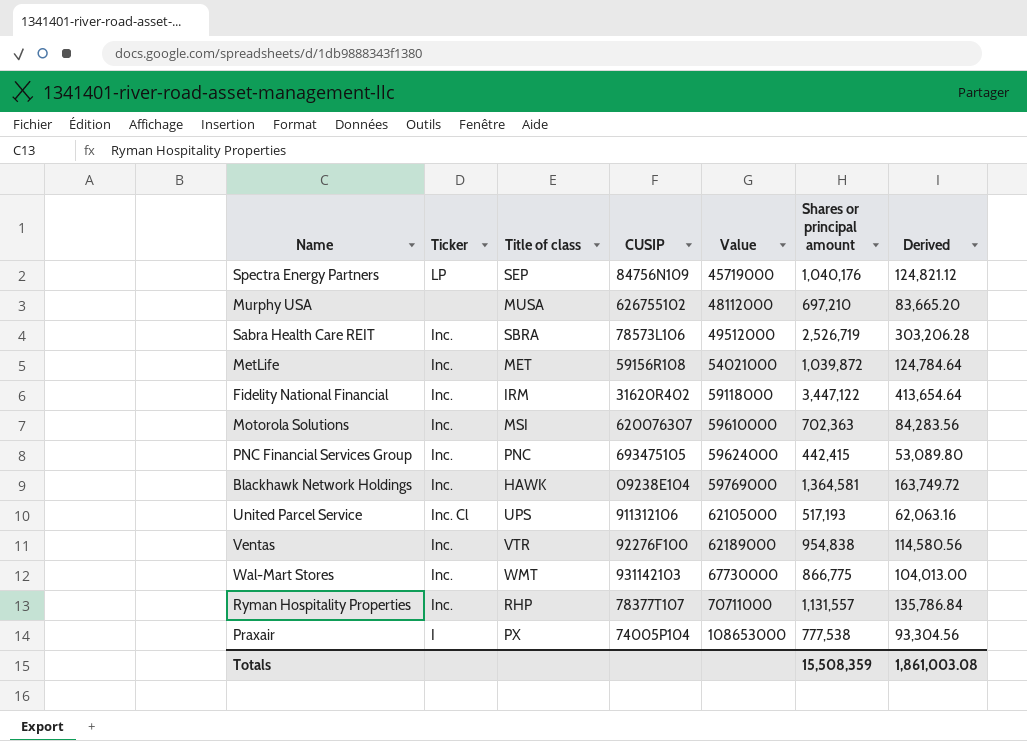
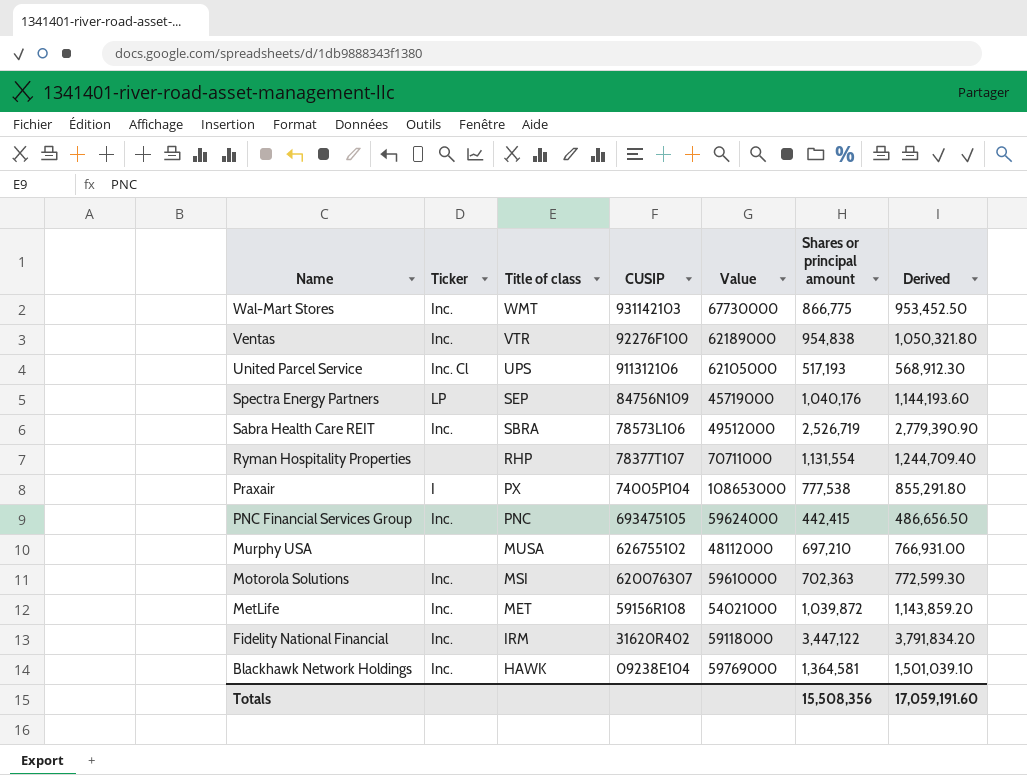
row order: Value ascending -> Name descending
column Derived | formula: [Shares or principal amount] * 0.12 -> [Shares or principal amount] * 1.1
Ryman Hospitality Properties | Ticker: Inc. -> none
Ryman Hospitality Properties | Shares or principal amount: 1,131,557 -> 1,131,554
Totals | Shares or principal amount: 15,508,359 -> 15,508,356
Totals | Derived: 1,861,003.08 -> 17,059,191.60

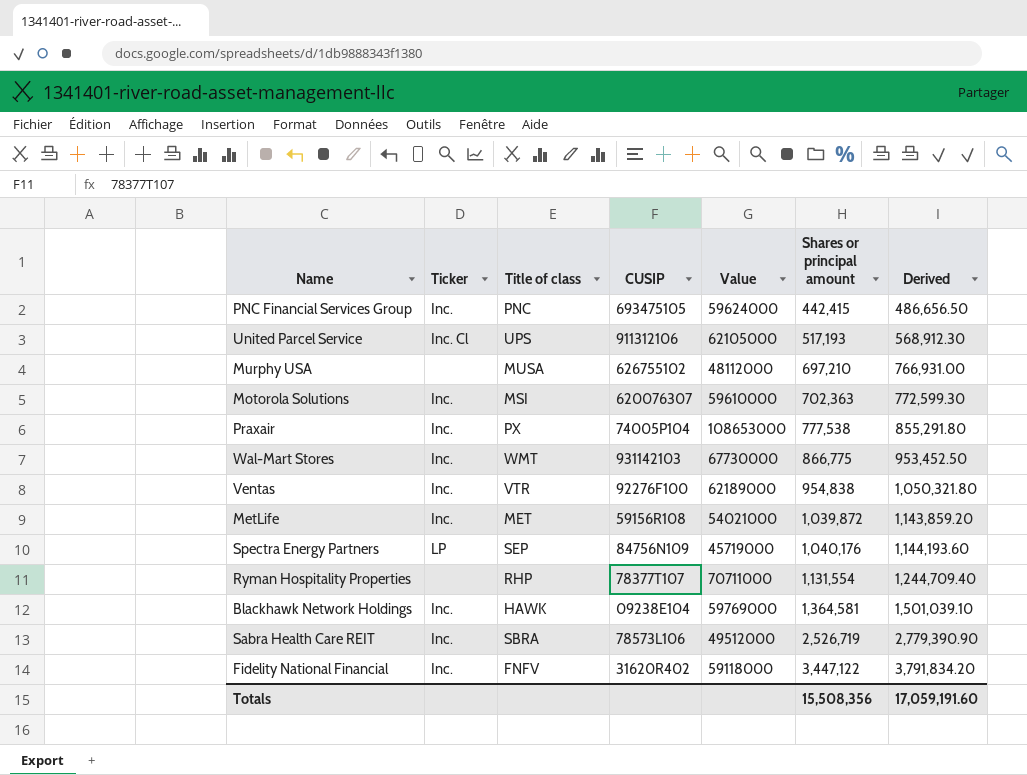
row order: Name descending -> Shares or principal amount ascending
Praxair | Ticker: I -> Inc.
Fidelity National Financial | Title of class: IRM -> FNFV

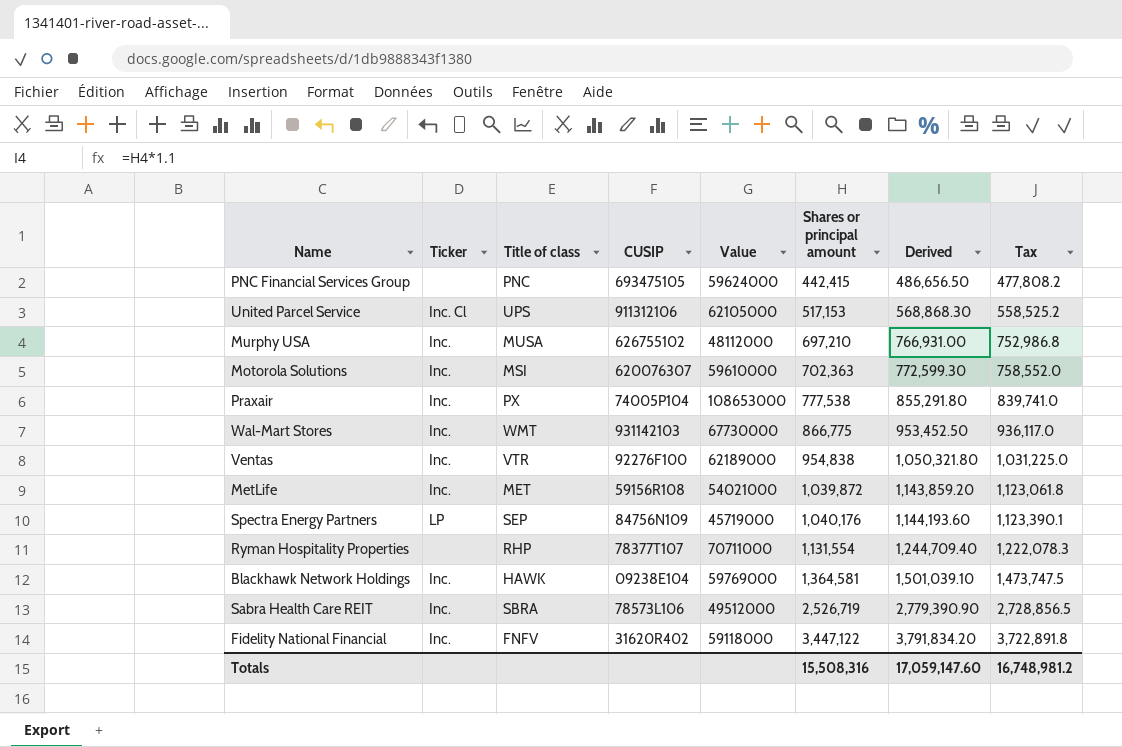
column Tax | formula: none -> [Shares or principal amount] * 1.08
PNC Financial Services Group | Ticker: Inc. -> none
United Parcel Service | Shares or principal amount: 517,193 -> 517,153
United Parcel Service | Derived: 568,912.30 -> 568,868.30
Murphy USA | Ticker: none -> Inc.
Totals | Shares or principal amount: 15,508,356 -> 15,508,316
Totals | Derived: 17,059,191.60 -> 17,059,147.60

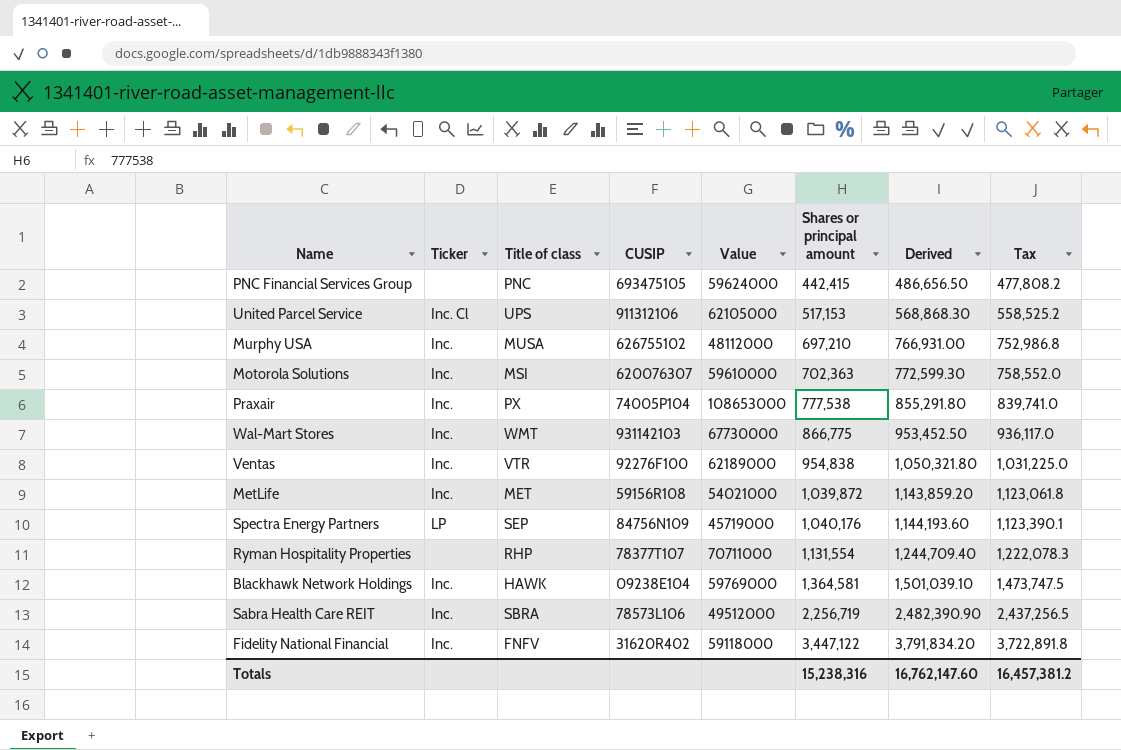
Sabra Health Care REIT | Shares or principal amount: 2,526,719 -> 2,256,719
Sabra Health Care REIT | Derived: 2,779,390.90 -> 2,482,390.90
Sabra Health Care REIT | Tax: 2,728,856.5 -> 2,437,256.5
Totals | Shares or principal amount: 15,508,316 -> 15,238,316
Totals | Derived: 17,059,147.60 -> 16,762,147.60
Totals | Tax: 16,748,981.2 -> 16,457,381.2

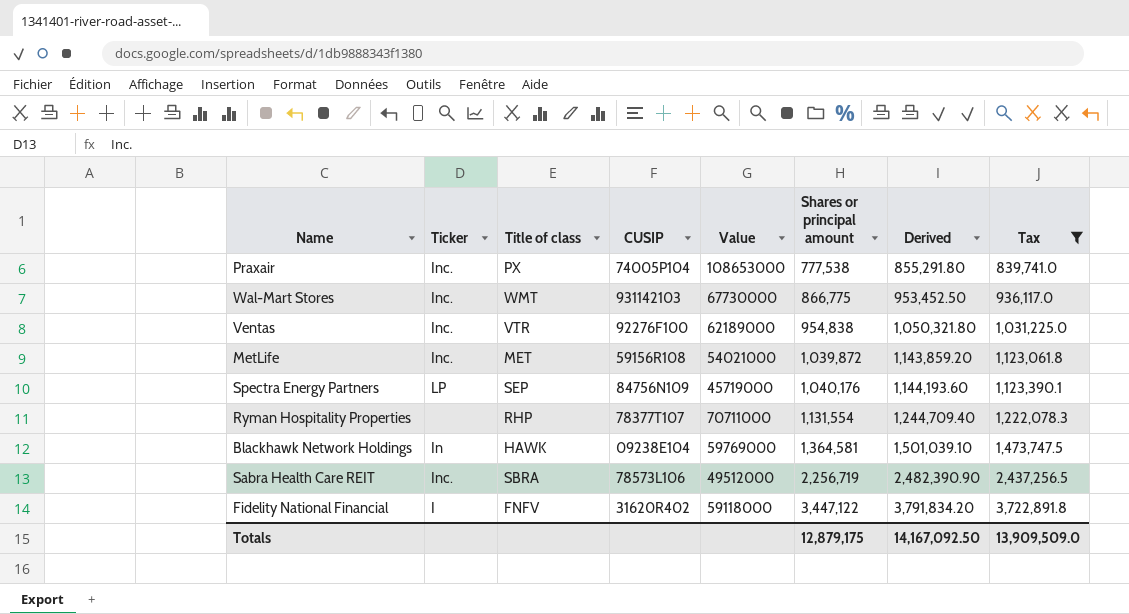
filter: none -> Tax >= 839,741.0
Blackhawk Network Holdings | Ticker: Inc. -> In
Fidelity National Financial | Ticker: Inc. -> I
Totals | Shares or principal amount: 15,238,316 -> 12,879,175
Totals | Derived: 16,762,147.60 -> 14,167,092.50
Totals | Tax: 16,457,381.2 -> 13,909,509.0

